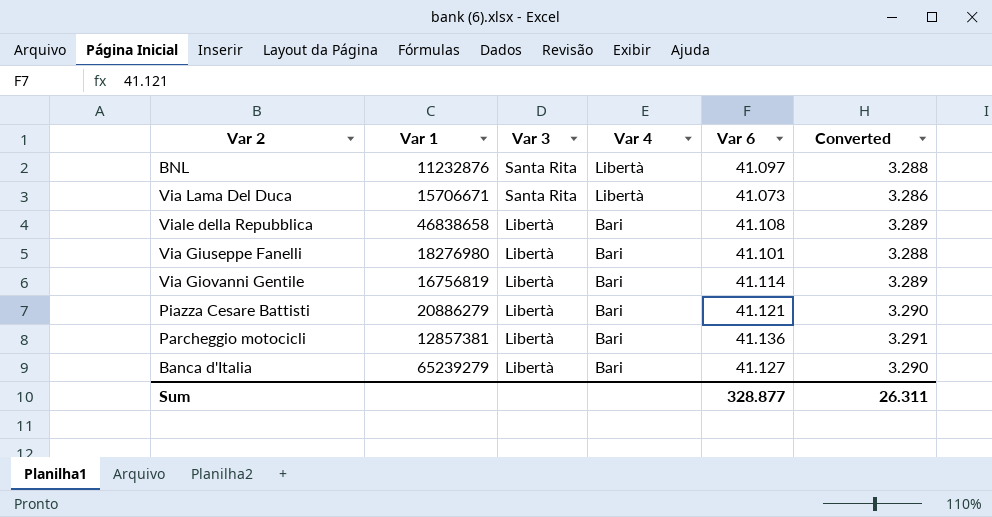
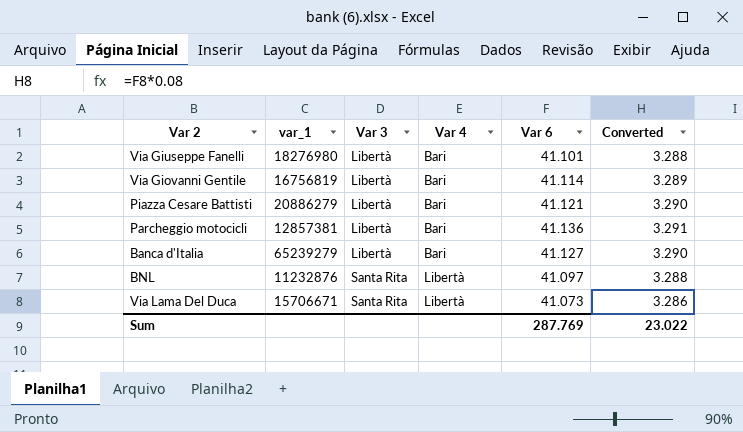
row order: Var 3 descending -> Var 3 ascending
column name: Var 1 -> var_1
row Viale della Repubblica: 46838658 | Libertà | Bari | 41.108 | 3.289 -> none
Sum | Var 6: 328.877 -> 287.769
Sum | Converted: 26.311 -> 23.022

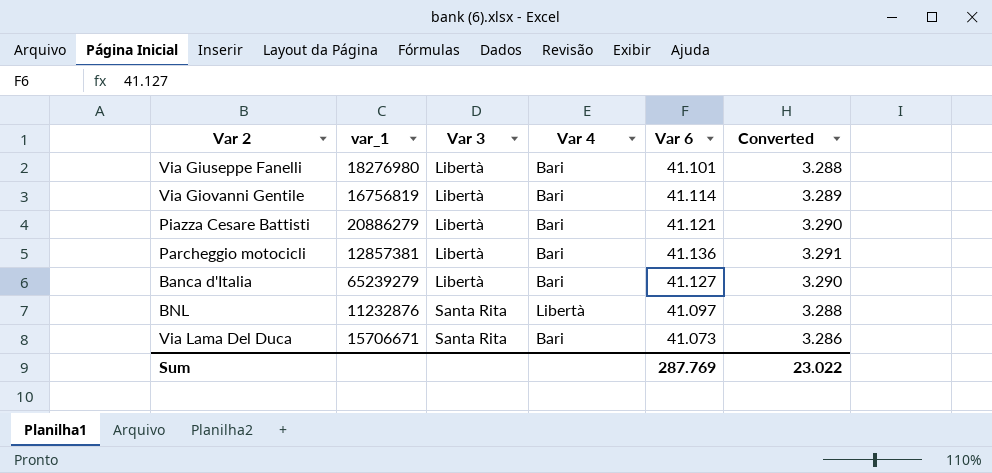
Via Lama Del Duca | Var 4: Libertà -> Bari

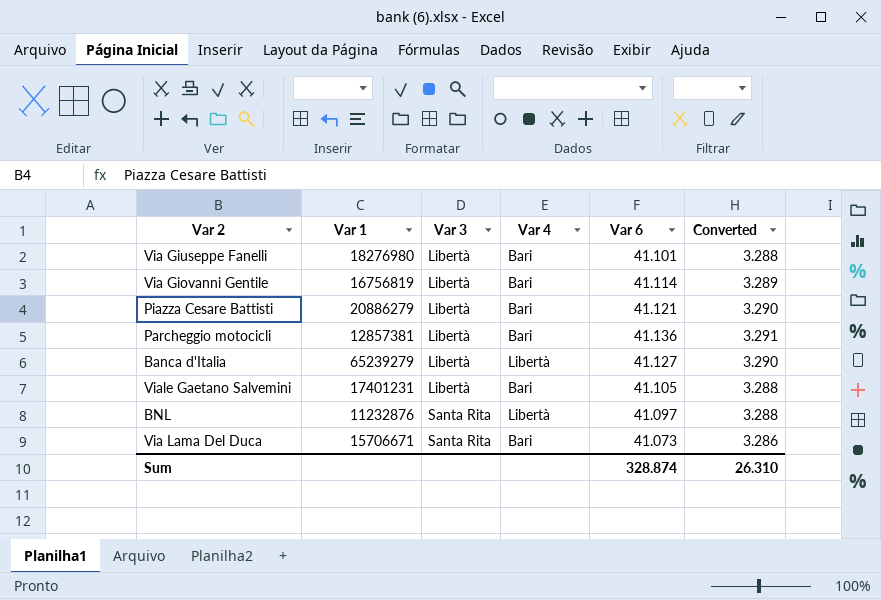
column name: var_1 -> Var 1
Banca d'Italia | Var 4: Bari -> Libertà
row Viale Gaetano Salvemini: none -> 17401231 | Libertà | Bari | 41.105 | 3.288
Sum | Var 6: 287.769 -> 328.874
Sum | Converted: 23.022 -> 26.310

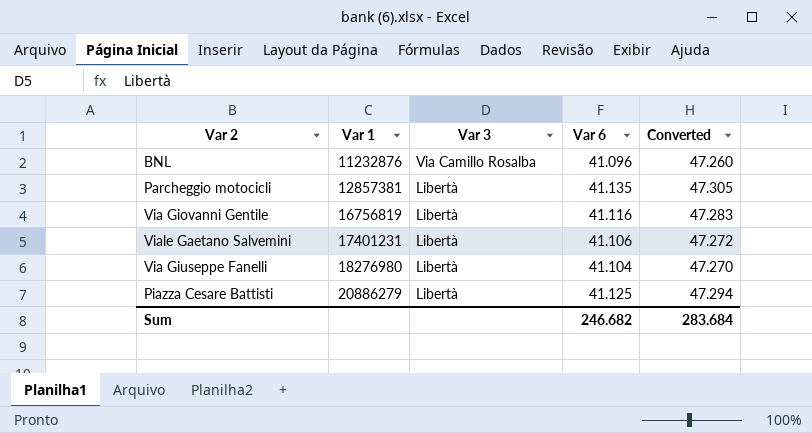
row order: Var 3 ascending -> Var 1 ascending
column Var 4 | position: 4 -> none
column Converted | formula: [Var 6] * 0.08 -> [Var 6] * 1.15
row Banca d'Italia: 65239279 | Libertà | Libertà | 41.127 | 3.290 -> none
row Via Lama Del Duca: 15706671 | Santa Rita | Bari | 41.073 | 3.286 -> none
BNL | Var 3: Santa Rita -> Via Camillo Rosalba
BNL | Var 6: 41.097 -> 41.096
Parcheggio motocicli | Var 6: 41.136 -> 41.135
Via Giovanni Gentile | Var 6: 41.114 -> 41.116
Viale Gaetano Salvemini | Var 6: 41.105 -> 41.106
Via Giuseppe Fanelli | Var 6: 41.101 -> 41.104
Piazza Cesare Battisti | Var 6: 41.121 -> 41.125
Sum | Var 6: 328.874 -> 246.682
Sum | Converted: 26.310 -> 283.684

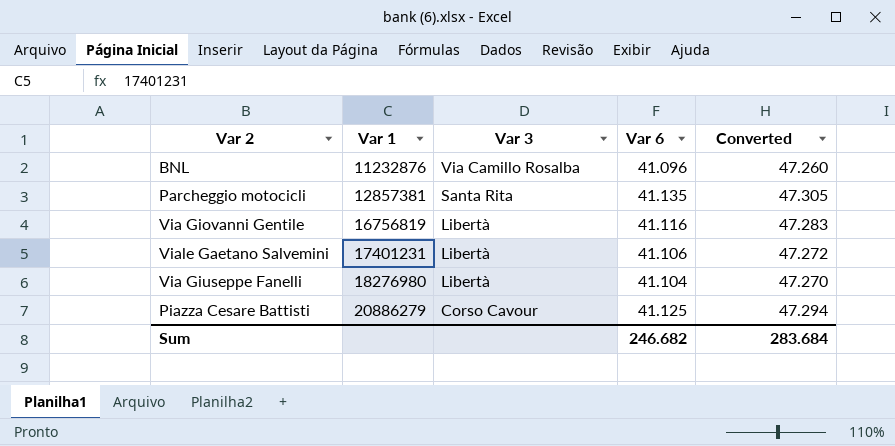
Parcheggio motocicli | Var 3: Libertà -> Santa Rita
Piazza Cesare Battisti | Var 3: Libertà -> Corso Cavour

